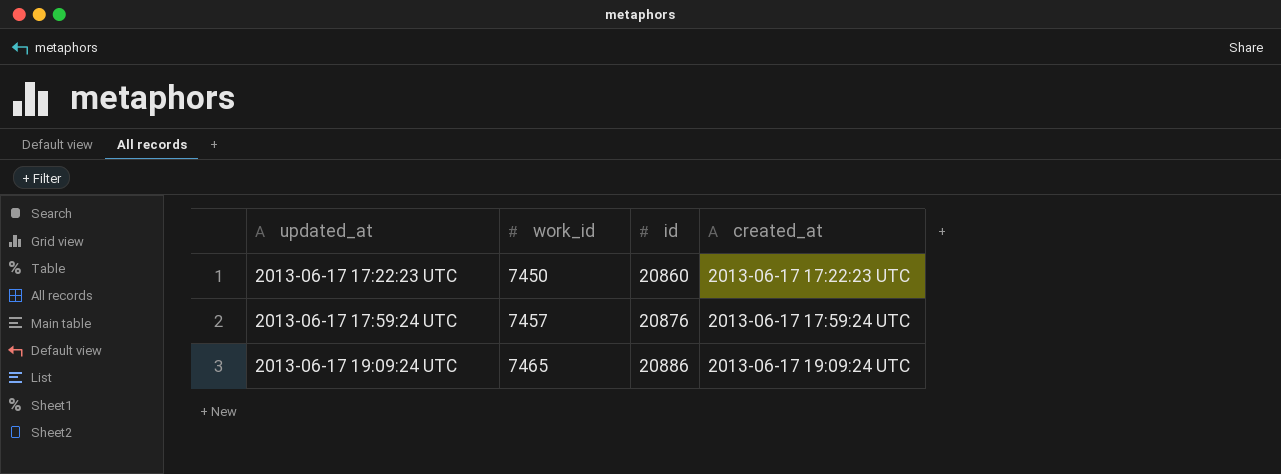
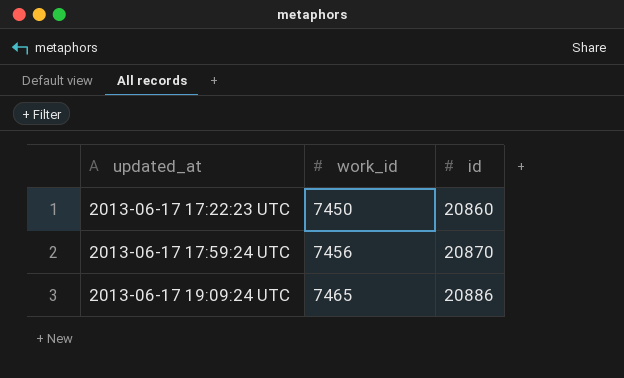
column created_at | position: 4 -> none
2013-06-17 17:59:24 UTC | work_id: 7457 -> 7456
2013-06-17 17:59:24 UTC | id: 20876 -> 20870

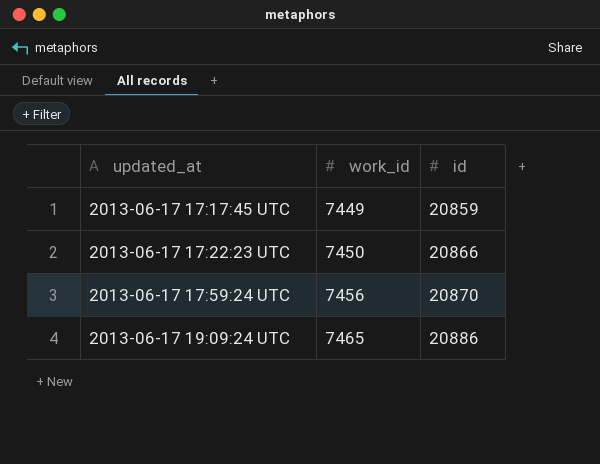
row 2013-06-17 17:17:45 UTC: none -> 7449 | 20859
2013-06-17 17:22:23 UTC | id: 20860 -> 20866

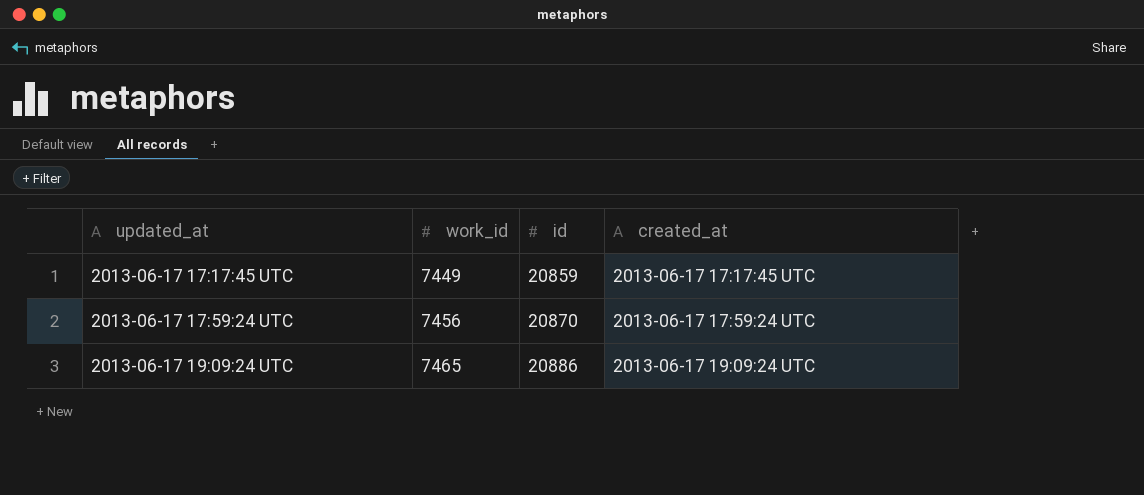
column created_at | position: none -> 4
row 2013-06-17 17:22:23 UTC: 7450 | 20866 -> none

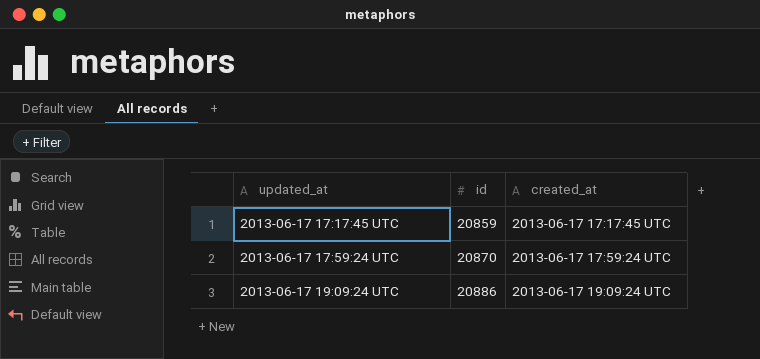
column work_id | position: 2 -> none

